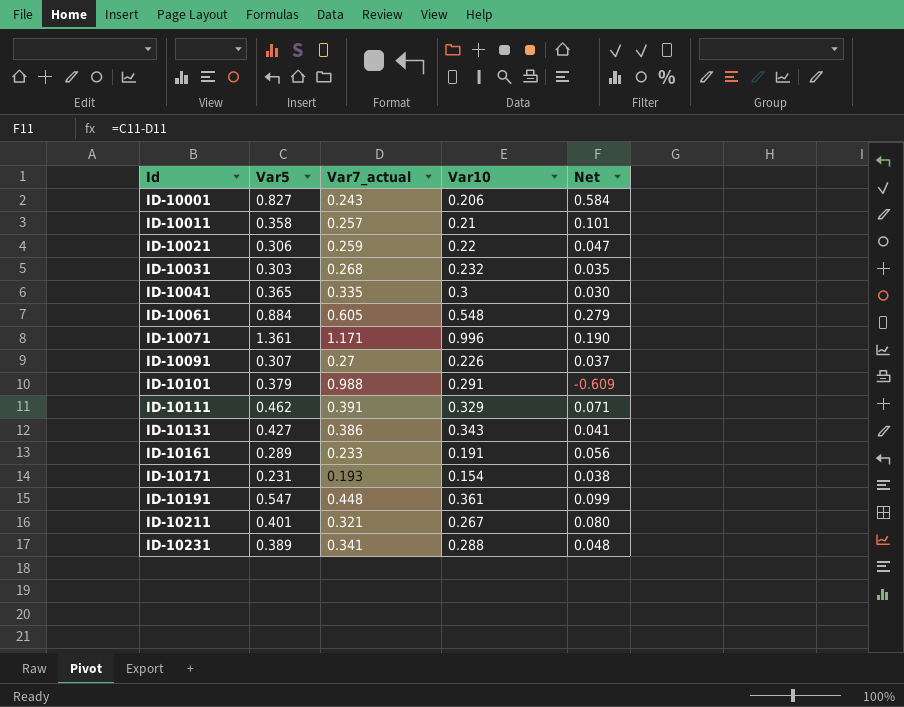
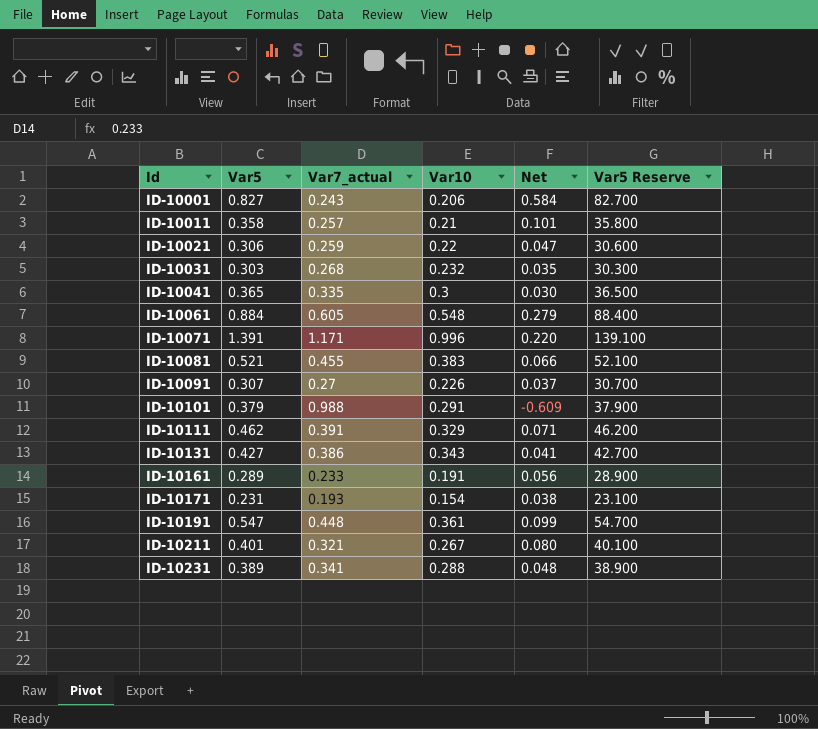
column Var5 Reserve | formula: none -> [Var5] * 100
ID-10071 | Var5: 1.361 -> 1.391
ID-10071 | Net: 0.190 -> 0.220
row ID-10081: none -> 0.521 | 0.455 | 0.383 | 0.066 | 52.100

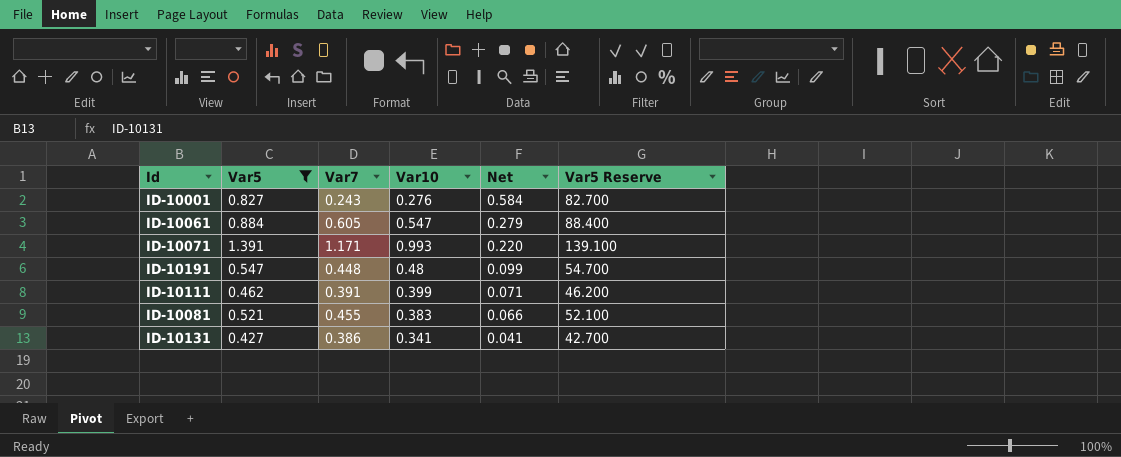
filter: none -> Var5 >= 0.427
row order: Id ascending -> Net descending
column name: Var7_actual -> Var7
ID-10001 | Var10: 0.206 -> 0.276
ID-10061 | Var10: 0.548 -> 0.547
ID-10071 | Var10: 0.996 -> 0.993
ID-10191 | Var10: 0.361 -> 0.48
ID-10111 | Var10: 0.329 -> 0.399
ID-10131 | Var10: 0.343 -> 0.341

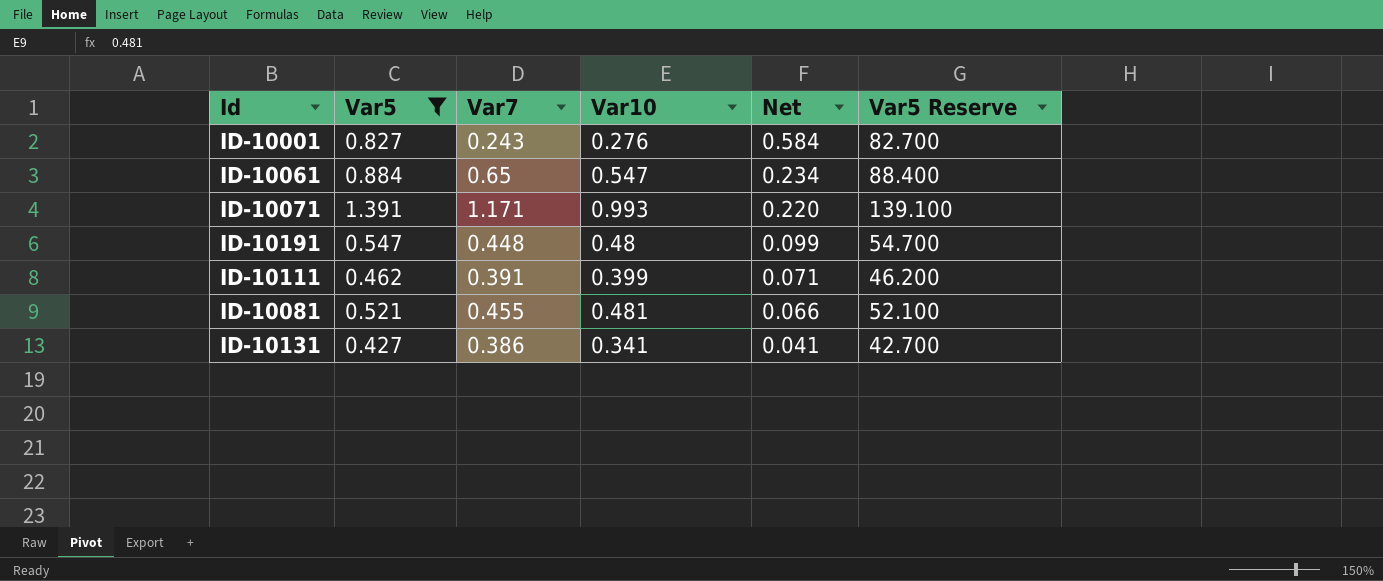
ID-10061 | Var7: 0.605 -> 0.65
ID-10061 | Net: 0.279 -> 0.234
ID-10081 | Var10: 0.383 -> 0.481

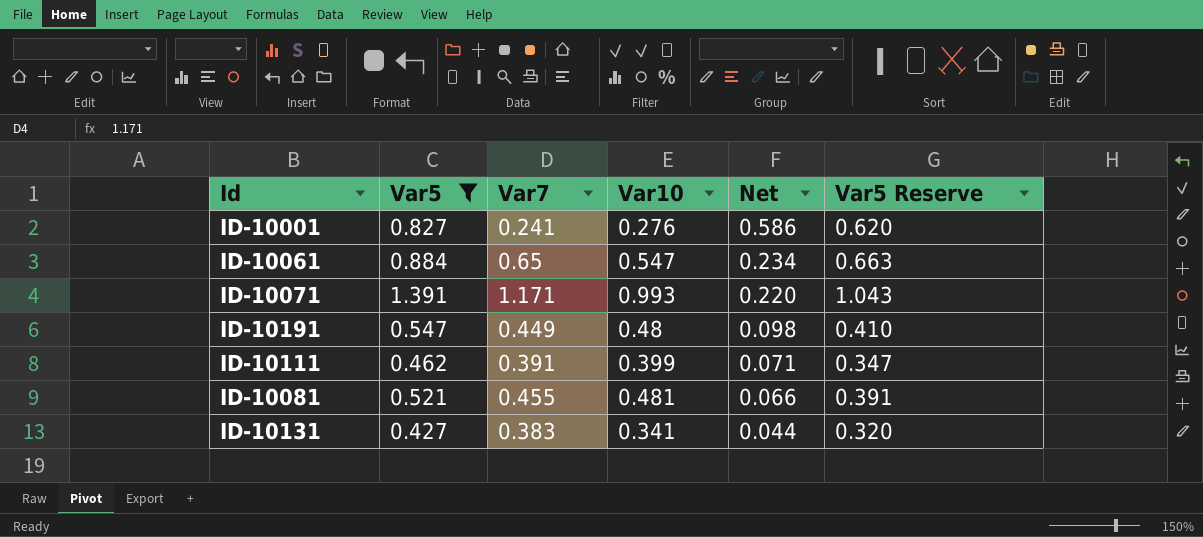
column Var5 Reserve | formula: [Var5] * 100 -> [Var5] * 0.75
ID-10001 | Var7: 0.243 -> 0.241
ID-10001 | Net: 0.584 -> 0.586
ID-10191 | Var7: 0.448 -> 0.449
ID-10191 | Net: 0.099 -> 0.098
ID-10131 | Var7: 0.386 -> 0.383
ID-10131 | Net: 0.041 -> 0.044

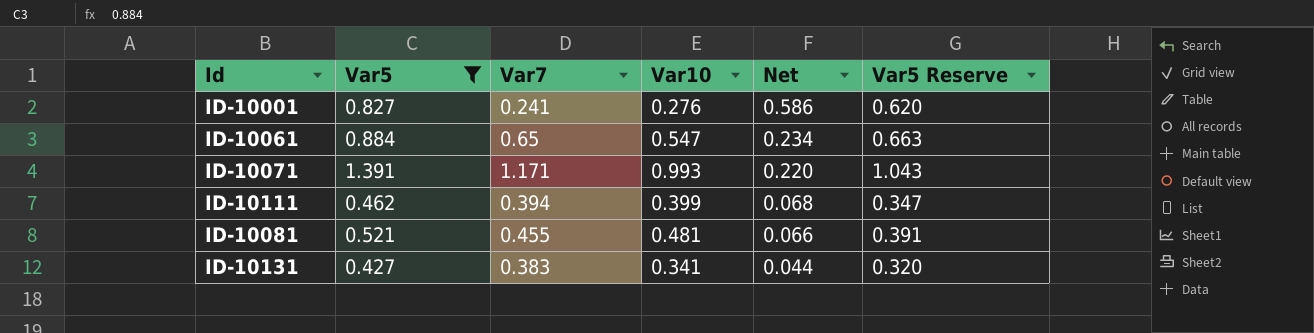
row ID-10191: 0.547 | 0.449 | 0.48 | 0.098 | 0.410 -> none
ID-10111 | Var7: 0.391 -> 0.394
ID-10111 | Net: 0.071 -> 0.068

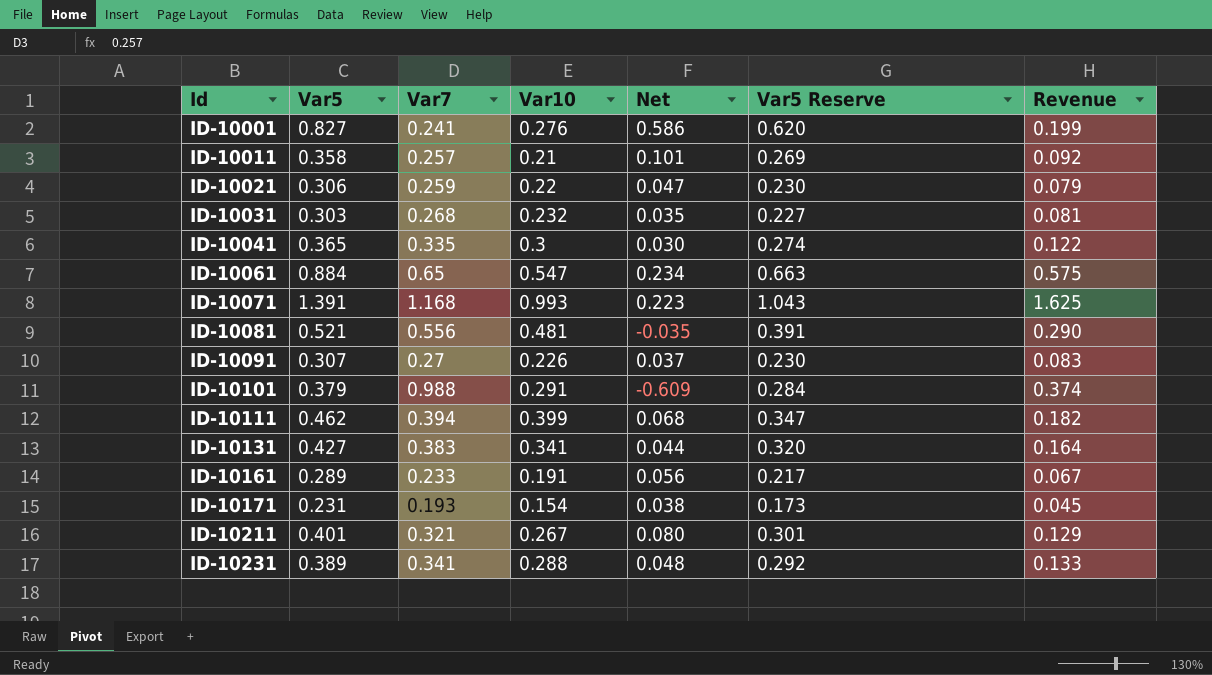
filter: Var5 >= 0.427 -> none
row order: Net descending -> Id ascending
column Revenue | formula: none -> [Var5] * [Var7]
ID-10071 | Var7: 1.171 -> 1.168
ID-10071 | Net: 0.220 -> 0.223
ID-10081 | Var7: 0.455 -> 0.556
ID-10081 | Net: 0.066 -> -0.035

